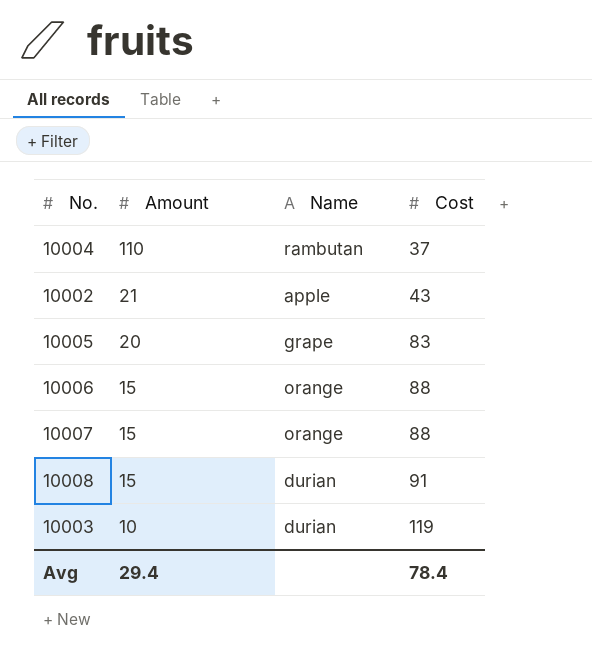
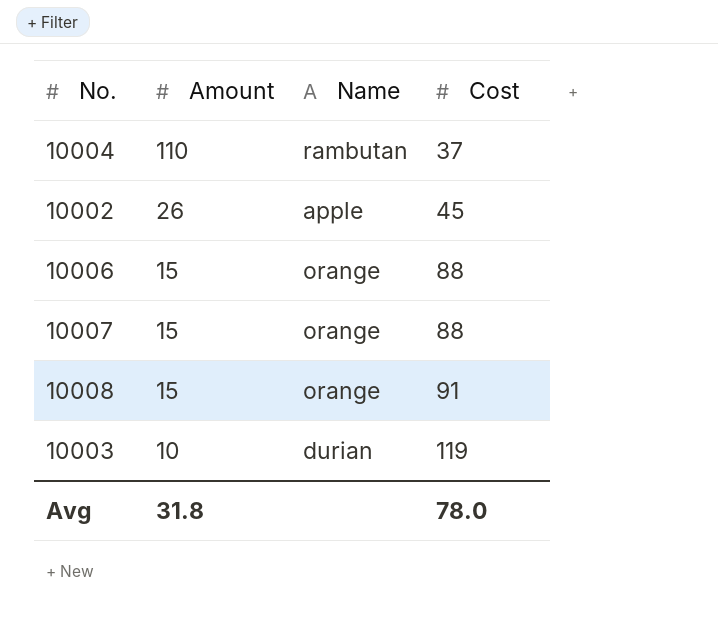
row 10005: 20 | grape | 83 -> none
10002 | Amount: 21 -> 26
10002 | Cost: 43 -> 45
10008 | Name: durian -> orange
Avg | Amount: 29.4 -> 31.8
Avg | Cost: 78.4 -> 78.0

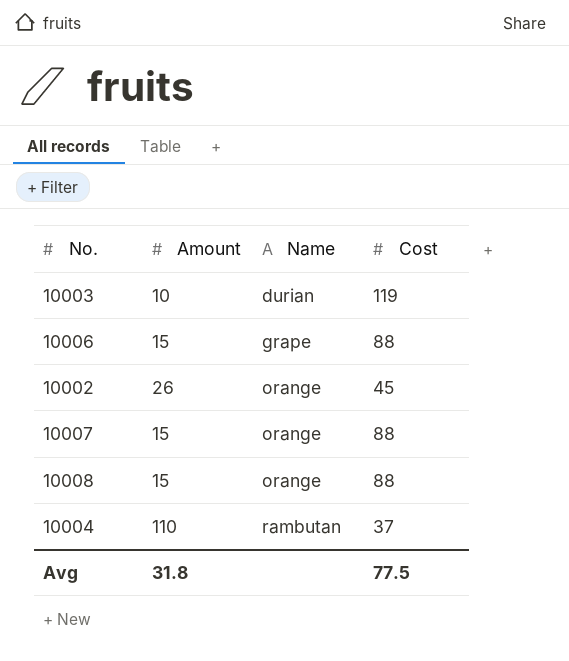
row order: Amount descending -> Name ascending
10006 | Name: orange -> grape
10002 | Name: apple -> orange
10008 | Cost: 91 -> 88
Avg | Cost: 78.0 -> 77.5

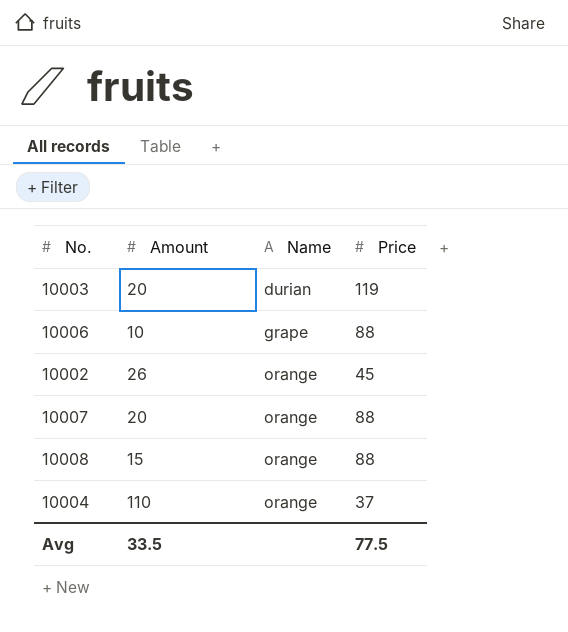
column name: Cost -> Price
10003 | Amount: 10 -> 20
10006 | Amount: 15 -> 10
10007 | Amount: 15 -> 20
10004 | Name: rambutan -> orange
Avg | Amount: 31.8 -> 33.5

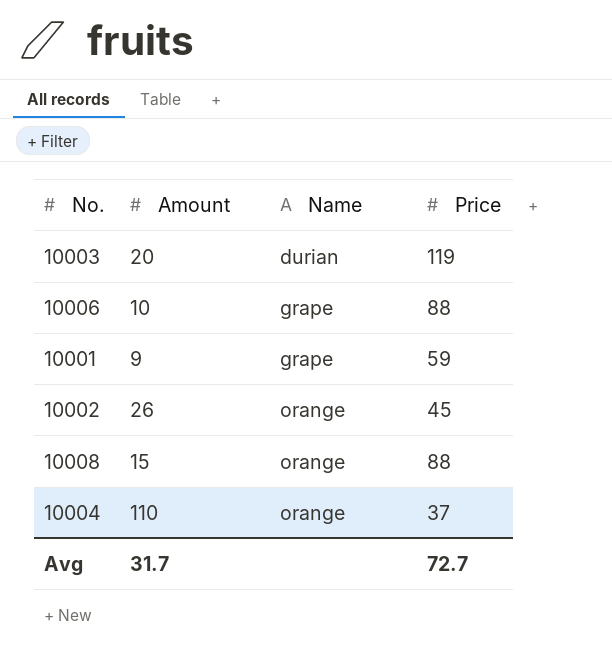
row 10007: 20 | orange | 88 -> none
row 10001: none -> 9 | grape | 59
Avg | Amount: 33.5 -> 31.7
Avg | Price: 77.5 -> 72.7

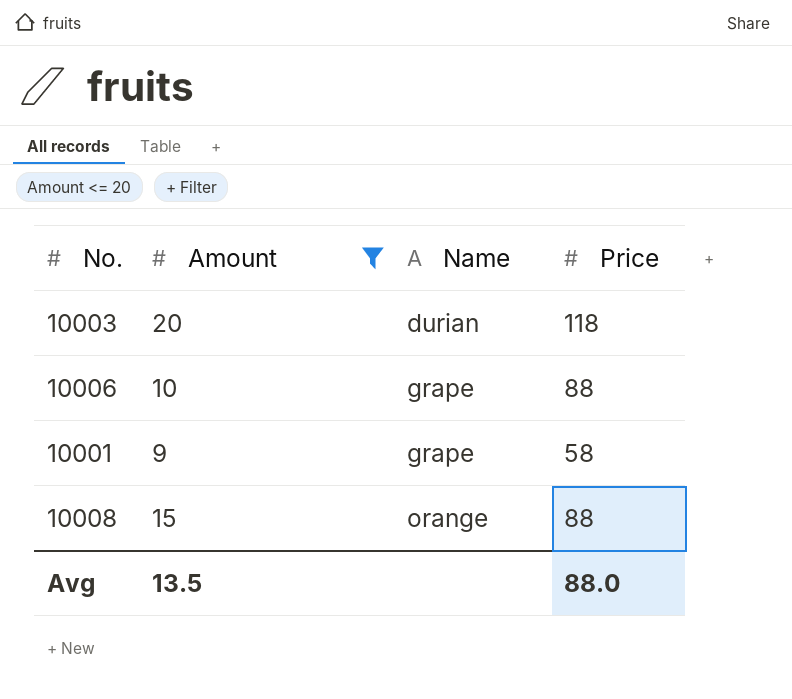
filter: none -> Amount <= 20
10003 | Price: 119 -> 118
10001 | Price: 59 -> 58
Avg | Amount: 31.7 -> 13.5
Avg | Price: 72.7 -> 88.0

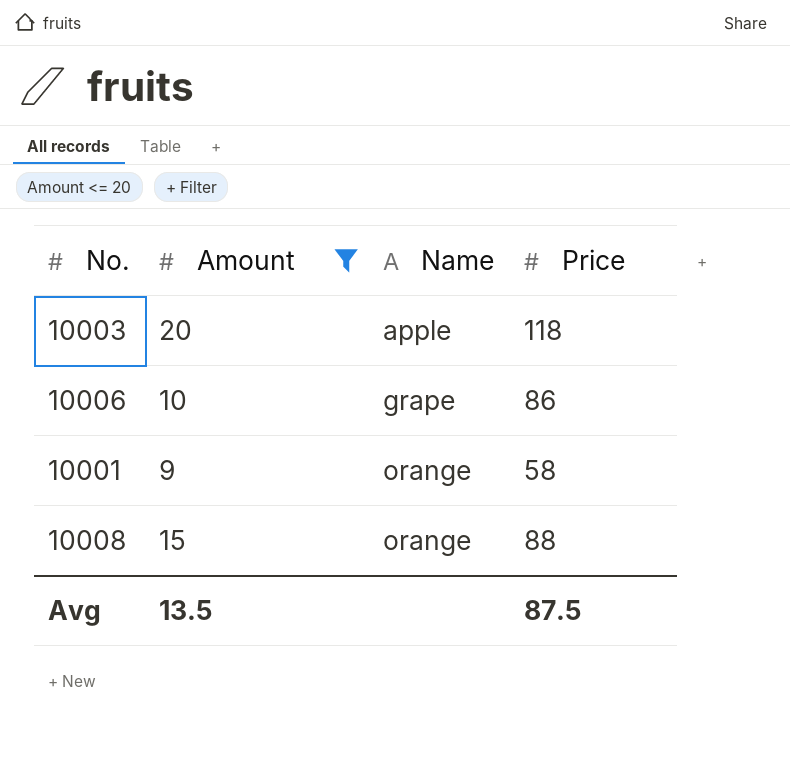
10003 | Name: durian -> apple
10006 | Price: 88 -> 86
10001 | Name: grape -> orange
Avg | Price: 88.0 -> 87.5

